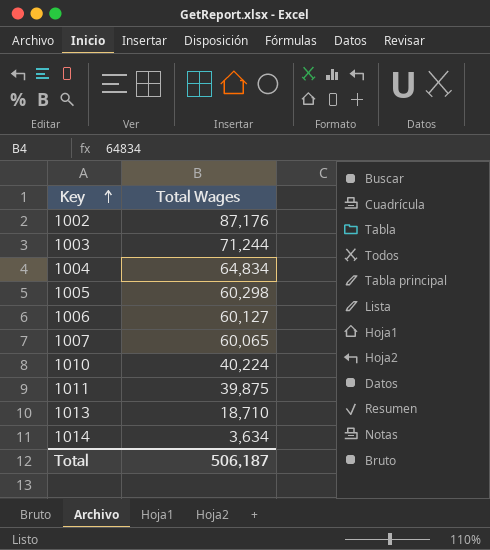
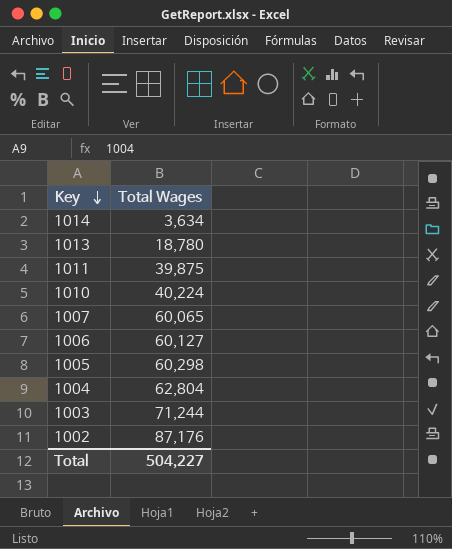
row order: Key ascending -> Key descending
1013 | Total Wages: 18,710 -> 18,780
1004 | Total Wages: 64,834 -> 62,804
Total | Total Wages: 506,187 -> 504,227

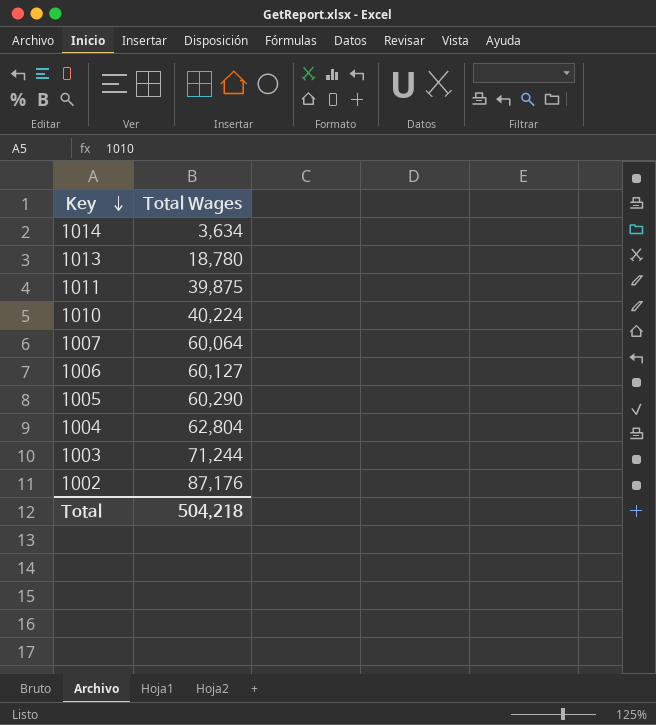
1007 | Total Wages: 60,065 -> 60,064
1005 | Total Wages: 60,298 -> 60,290
Total | Total Wages: 504,227 -> 504,218

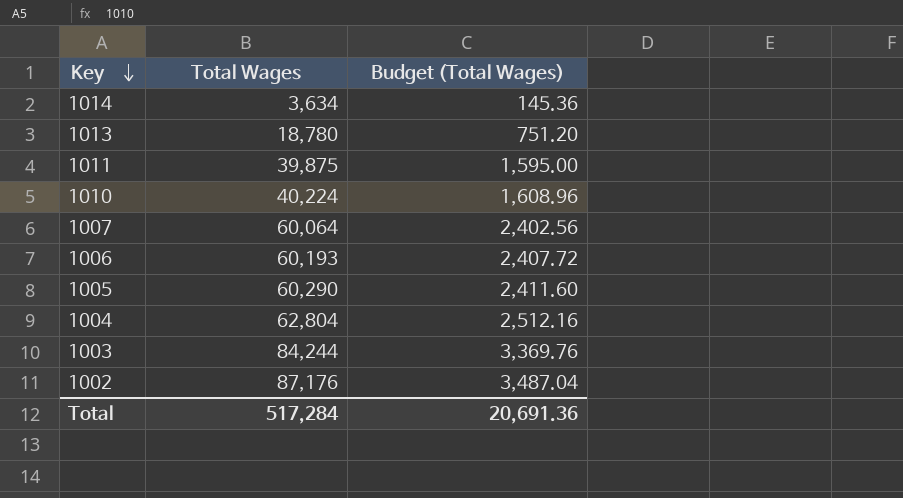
column Budget (Total Wages) | formula: none -> [Total Wages] * 0.04
1006 | Total Wages: 60,127 -> 60,193
1003 | Total Wages: 71,244 -> 84,244
Total | Total Wages: 504,218 -> 517,284

